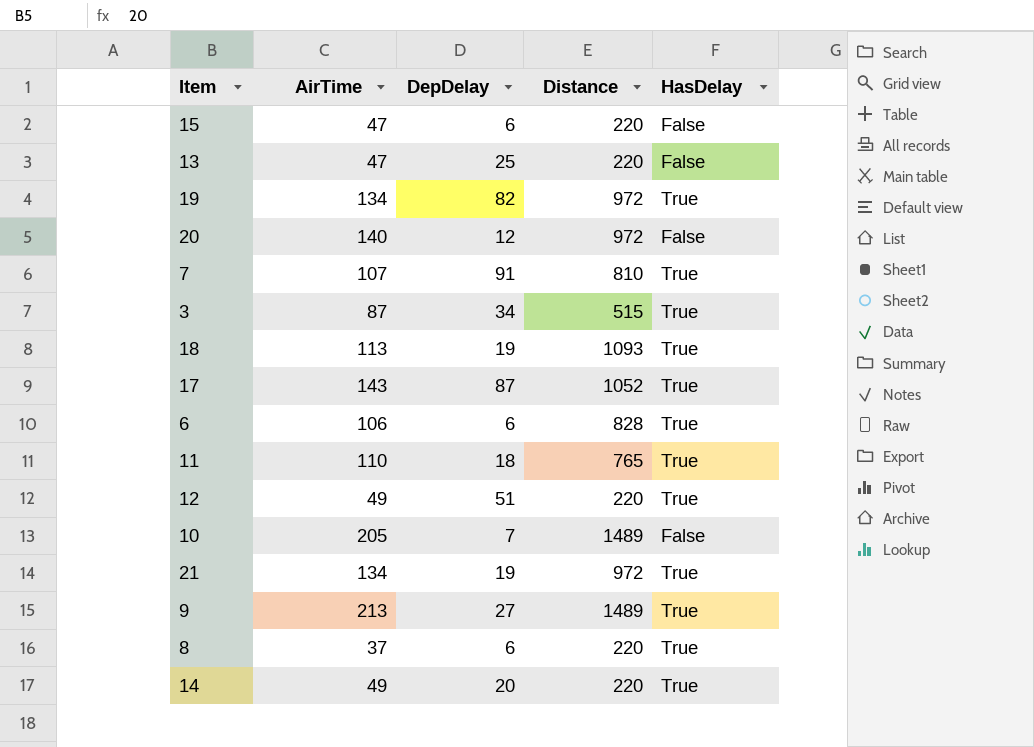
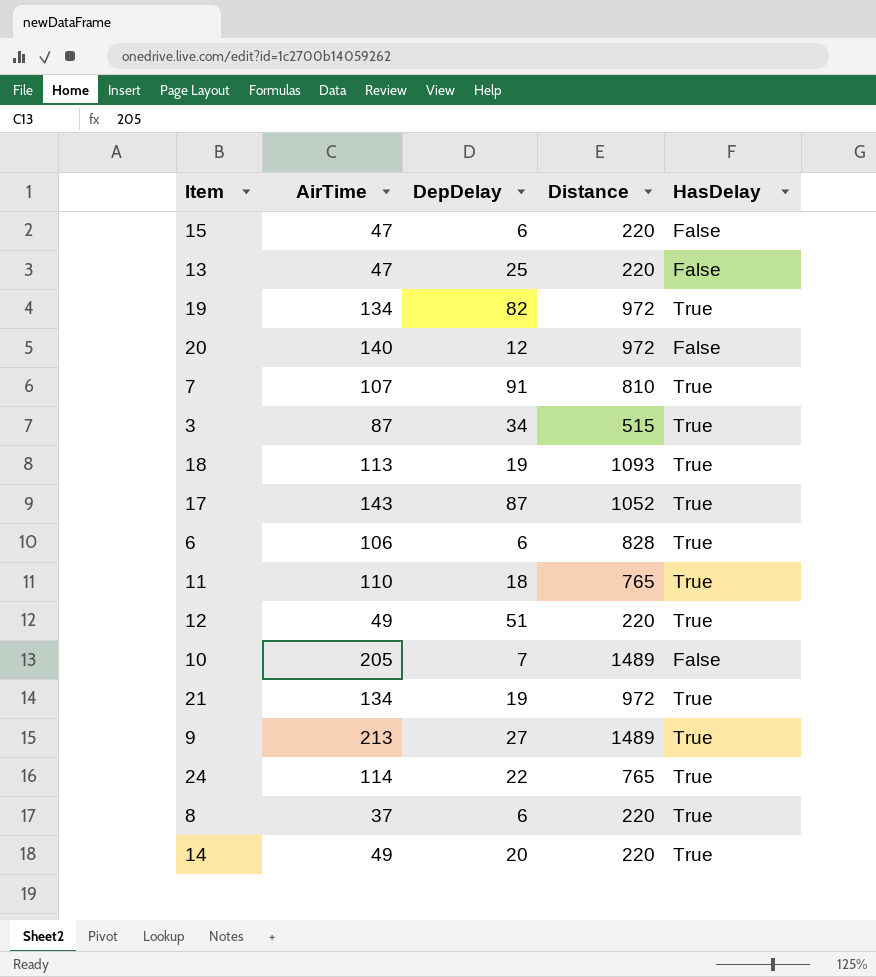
row 24: none -> 114 | 22 | 765 | True

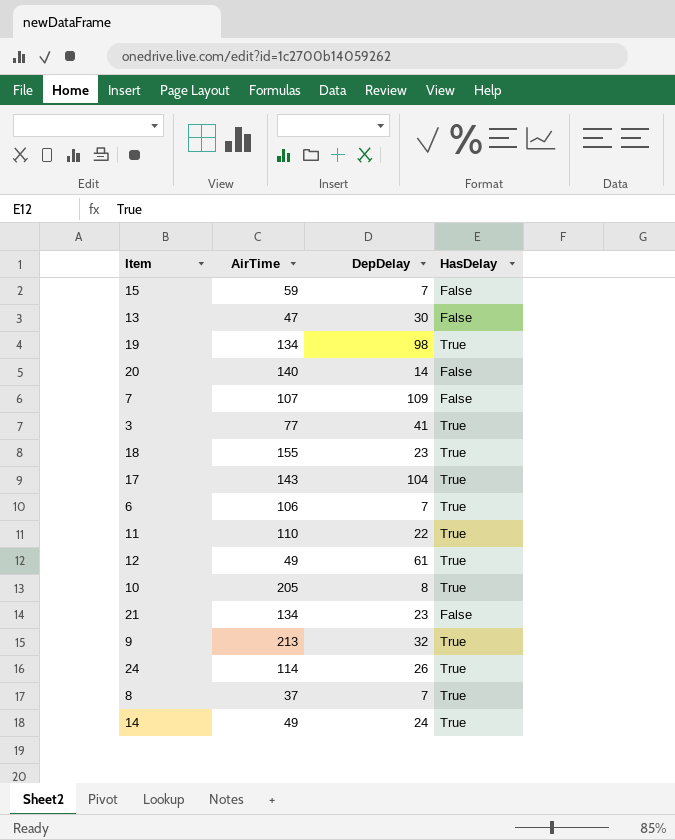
column Distance | position: 4 -> none
15 | AirTime: 47 -> 59
15 | DepDelay: 6 -> 7
13 | DepDelay: 25 -> 30
19 | DepDelay: 82 -> 98
20 | DepDelay: 12 -> 14
7 | DepDelay: 91 -> 109
7 | HasDelay: True -> False
3 | AirTime: 87 -> 77
3 | DepDelay: 34 -> 41
18 | AirTime: 113 -> 155
18 | DepDelay: 19 -> 23
17 | DepDelay: 87 -> 104
6 | DepDelay: 6 -> 7
11 | DepDelay: 18 -> 22
12 | DepDelay: 51 -> 61
10 | DepDelay: 7 -> 8
10 | HasDelay: False -> True
21 | DepDelay: 19 -> 23
21 | HasDelay: True -> False
9 | DepDelay: 27 -> 32
24 | DepDelay: 22 -> 26
8 | DepDelay: 6 -> 7
14 | DepDelay: 20 -> 24

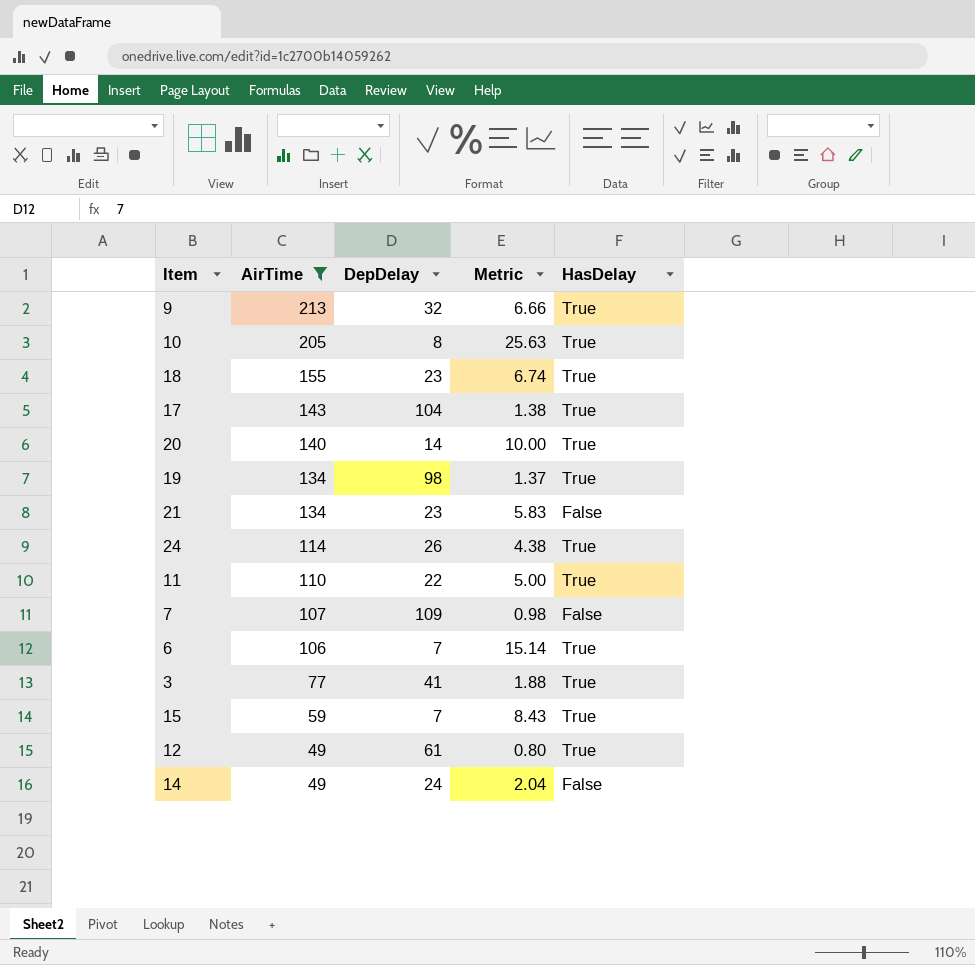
filter: none -> AirTime >= 49
row order: none -> AirTime descending
column Metric | formula: none -> [AirTime] / [DepDelay]
20 | HasDelay: False -> True
15 | HasDelay: False -> True
14 | HasDelay: True -> False

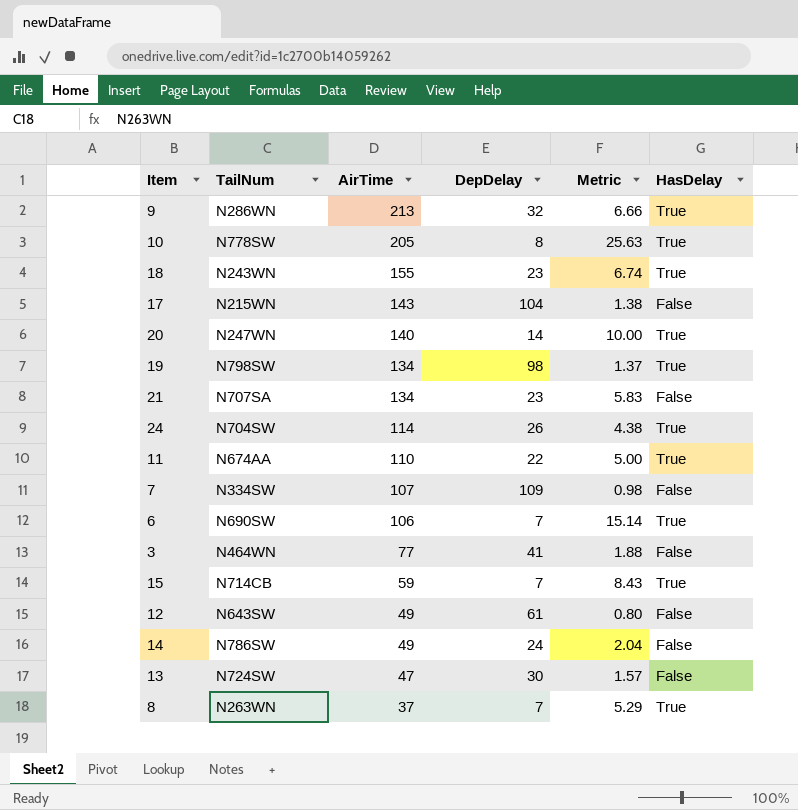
filter: AirTime >= 49 -> none
column TailNum | position: none -> 2
17 | HasDelay: True -> False
3 | HasDelay: True -> False
12 | HasDelay: True -> False

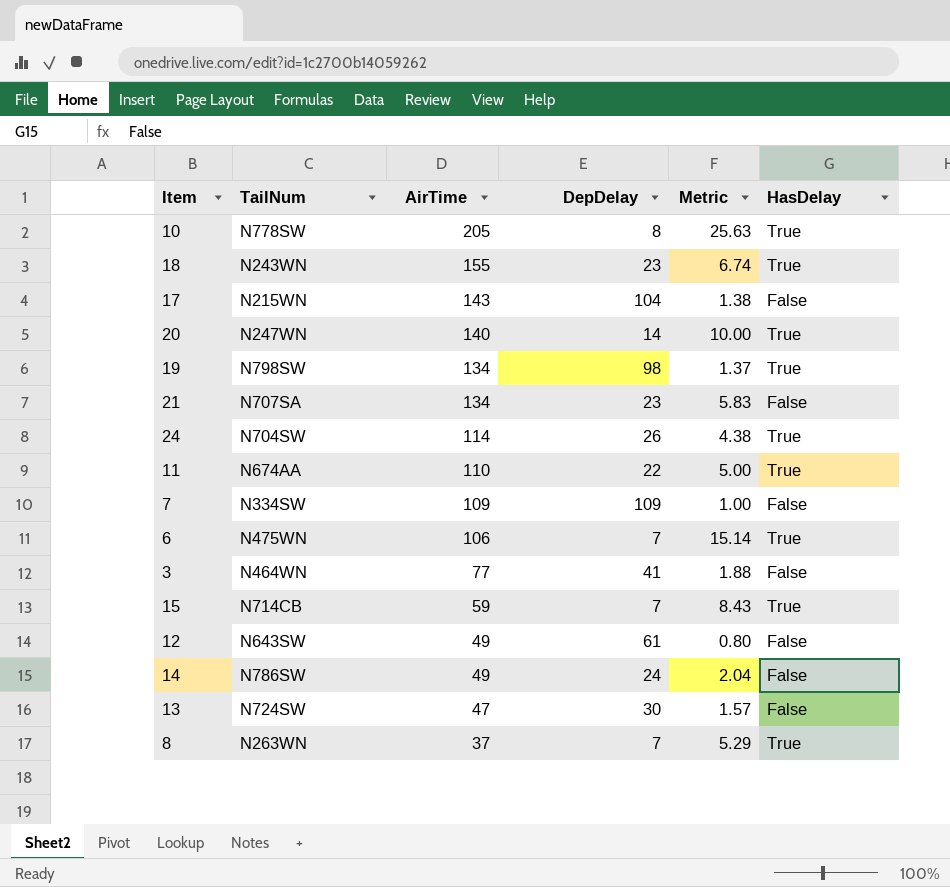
row 9: N286WN | 213 | 32 | 6.66 | True -> none
7 | AirTime: 107 -> 109
7 | Metric: 0.98 -> 1.00
6 | TailNum: N690SW -> N475WN

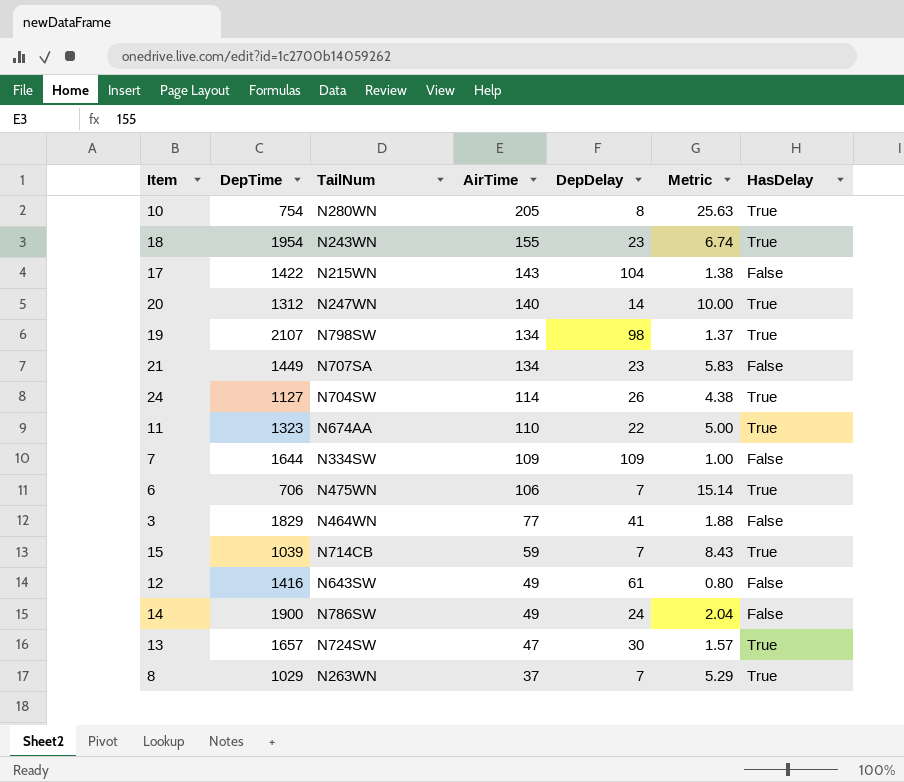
column DepTime | position: none -> 2
10 | TailNum: N778SW -> N280WN
13 | HasDelay: False -> True

